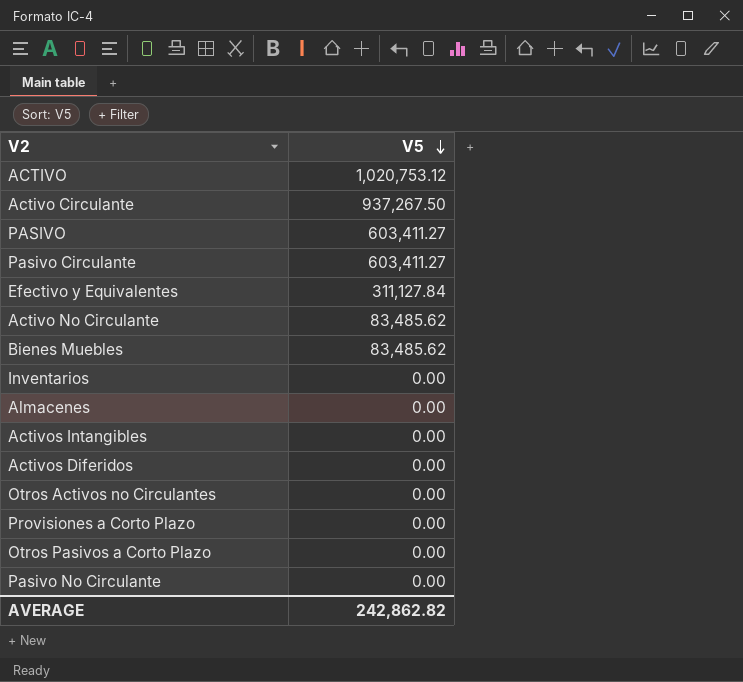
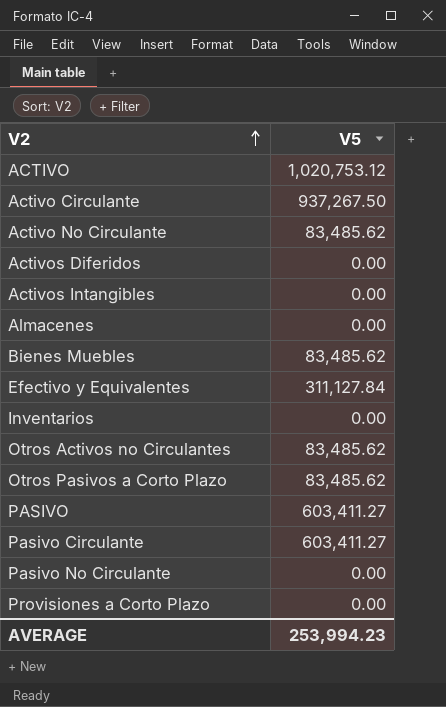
row order: V5 descending -> V2 ascending
Otros Activos no Circulantes | V5: 0.00 -> 83,485.62
Otros Pasivos a Corto Plazo | V5: 0.00 -> 83,485.62
AVERAGE | V5: 242,862.82 -> 253,994.23

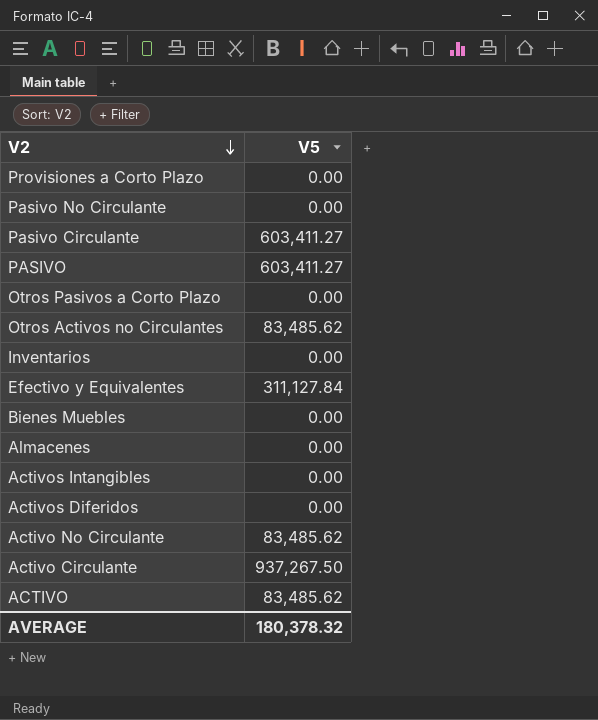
row order: V2 ascending -> V2 descending
Otros Pasivos a Corto Plazo | V5: 83,485.62 -> 0.00
Bienes Muebles | V5: 83,485.62 -> 0.00
ACTIVO | V5: 1,020,753.12 -> 83,485.62
AVERAGE | V5: 253,994.23 -> 180,378.32

